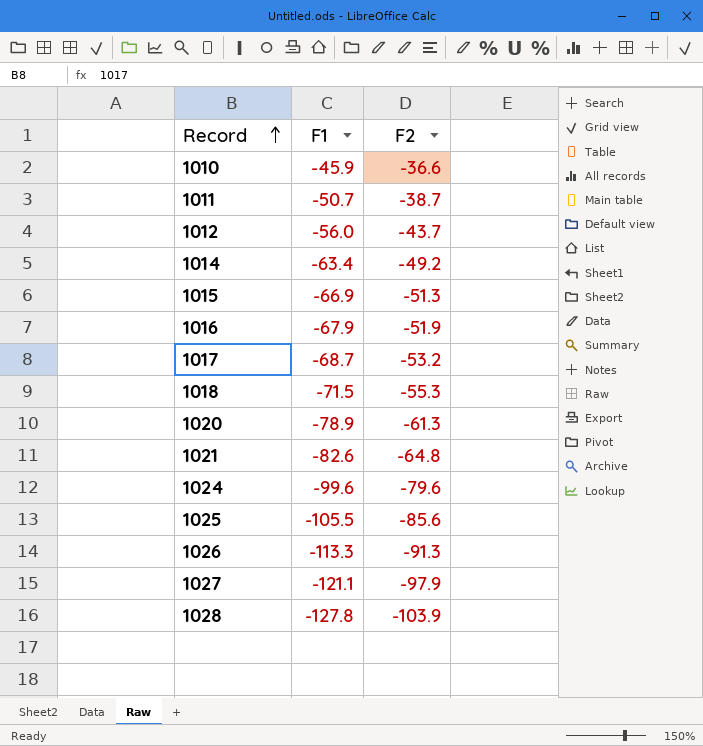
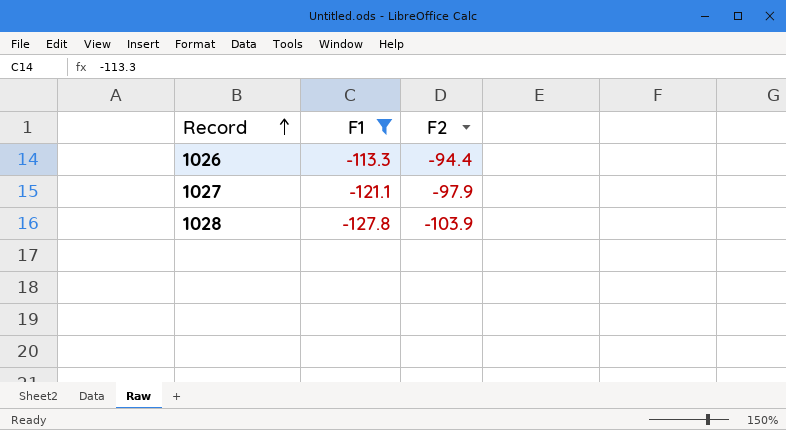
filter: none -> F1 <= -113.3
1026 | F2: -91.3 -> -94.4

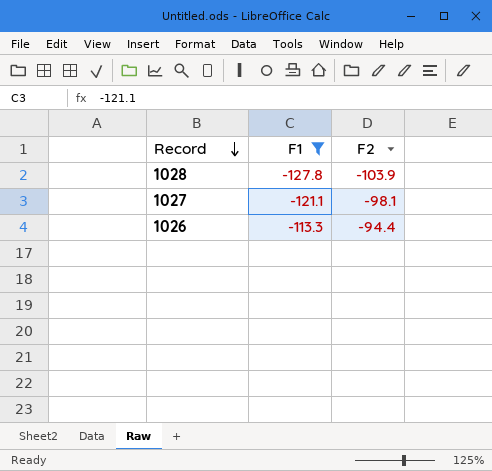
row order: Record ascending -> Record descending
1027 | F2: -97.9 -> -98.1

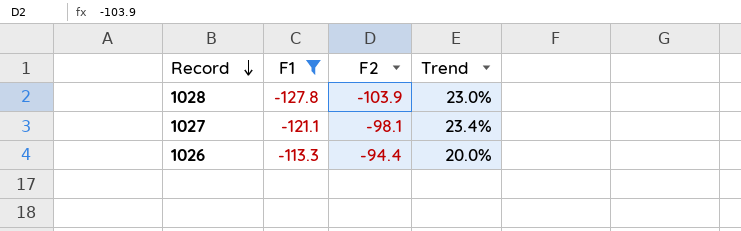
column Trend | formula: none -> ([F1] - [F2]) / [F2]

